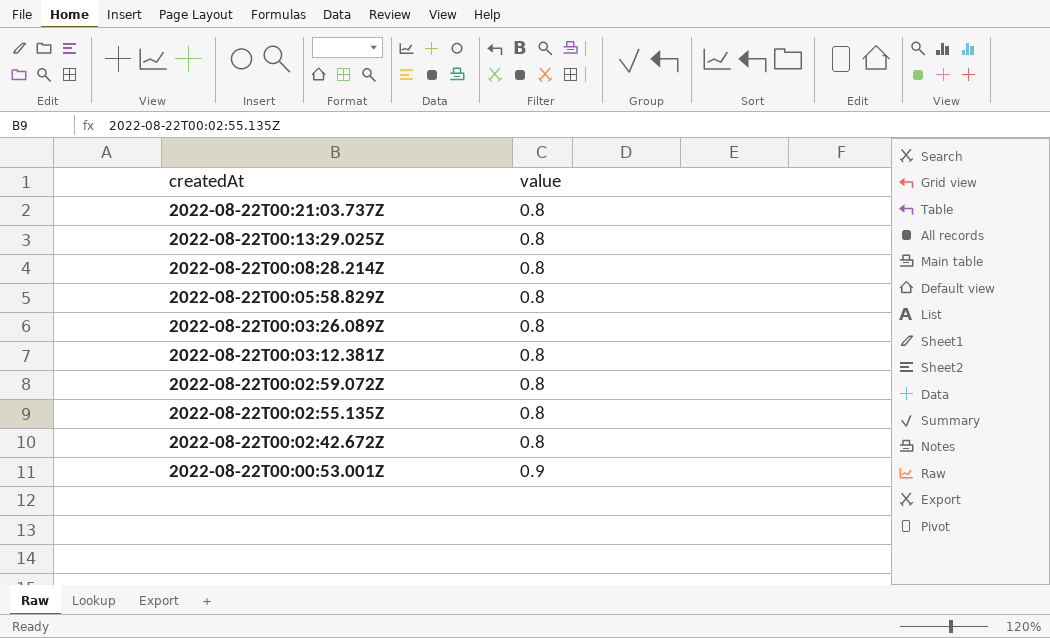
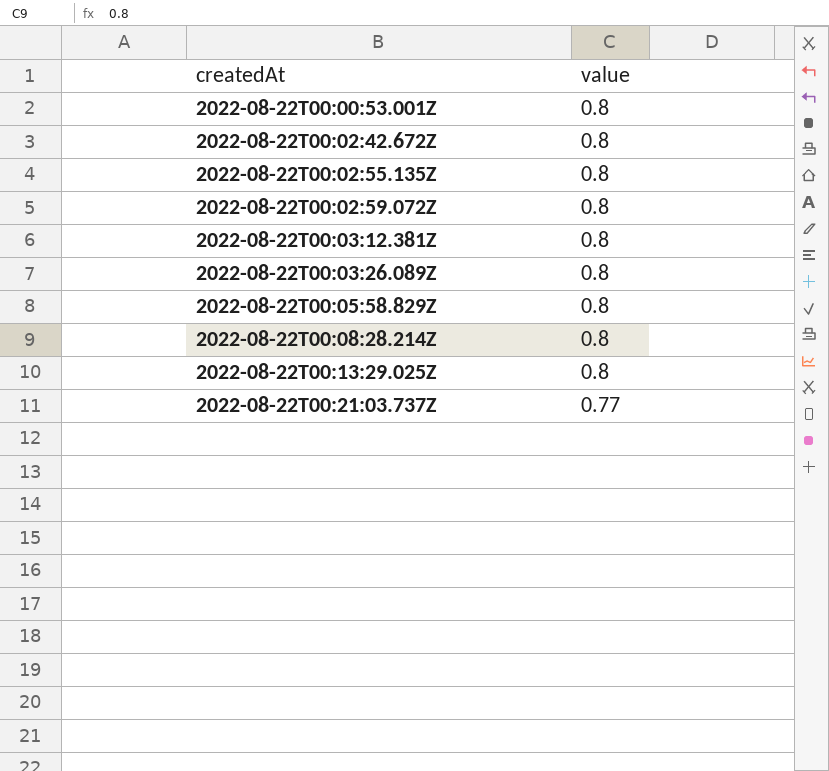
row order: createdAt descending -> createdAt ascending
2022-08-22T00:00:53.001Z | value: 0.9 -> 0.8
2022-08-22T00:21:03.737Z | value: 0.8 -> 0.77

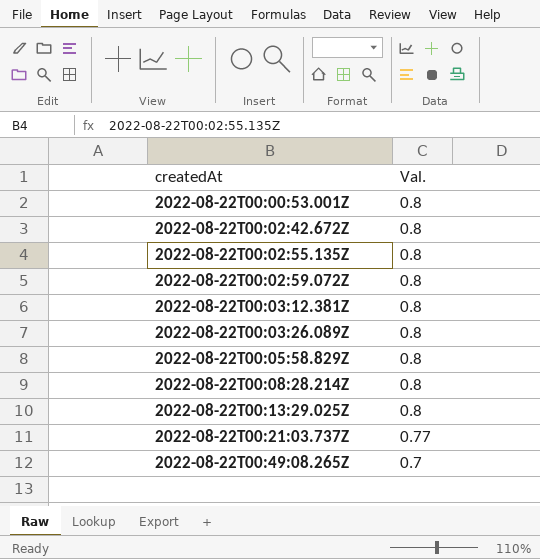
column name: value -> Val.
row 2022-08-22T00:49:08.265Z: none -> 0.7

